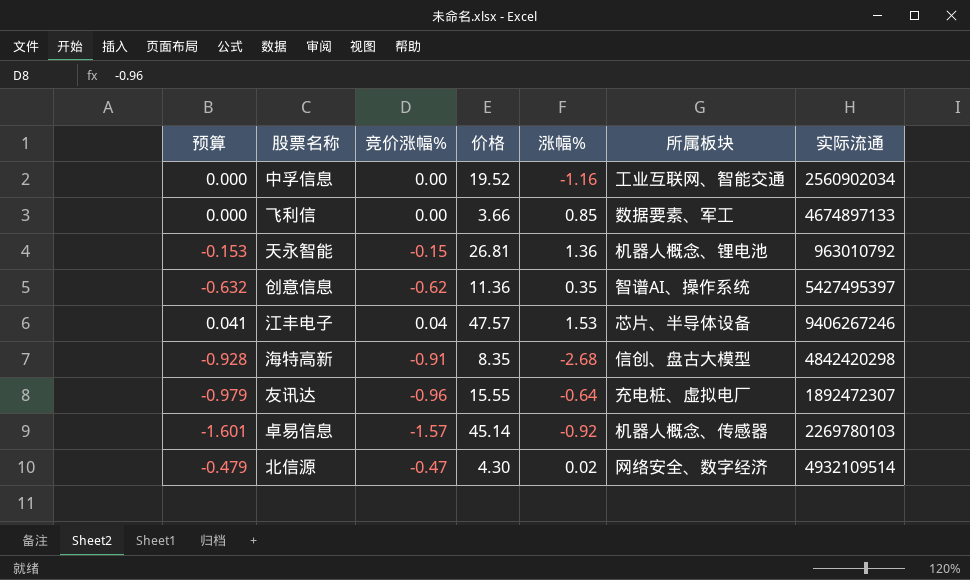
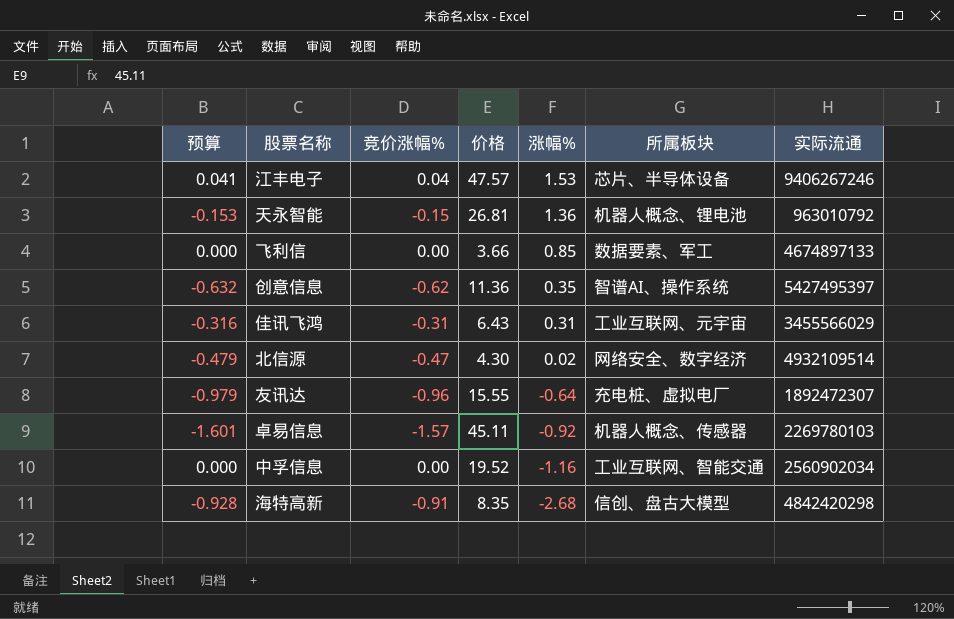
row order: none -> 涨幅% descending
row 佳讯飞鸿: none -> -0.316 | -0.31 | 6.43 | 0.31 | 工业互联网、元宇宙 | 3455566029
卓易信息 | 价格: 45.14 -> 45.11

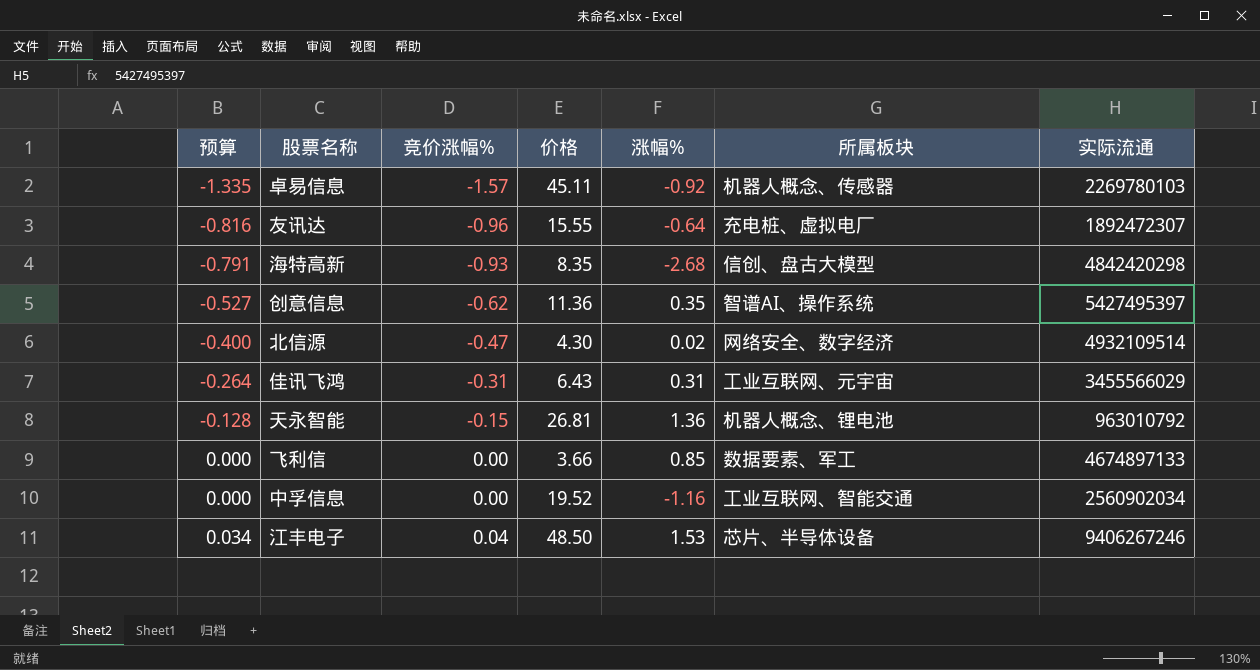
row order: 涨幅% descending -> 预算 ascending
column 预算 | formula: [竞价涨幅%] * 1.02 -> [竞价涨幅%] * 0.85
海特高新 | 竞价涨幅%: -0.91 -> -0.93
江丰电子 | 价格: 47.57 -> 48.50

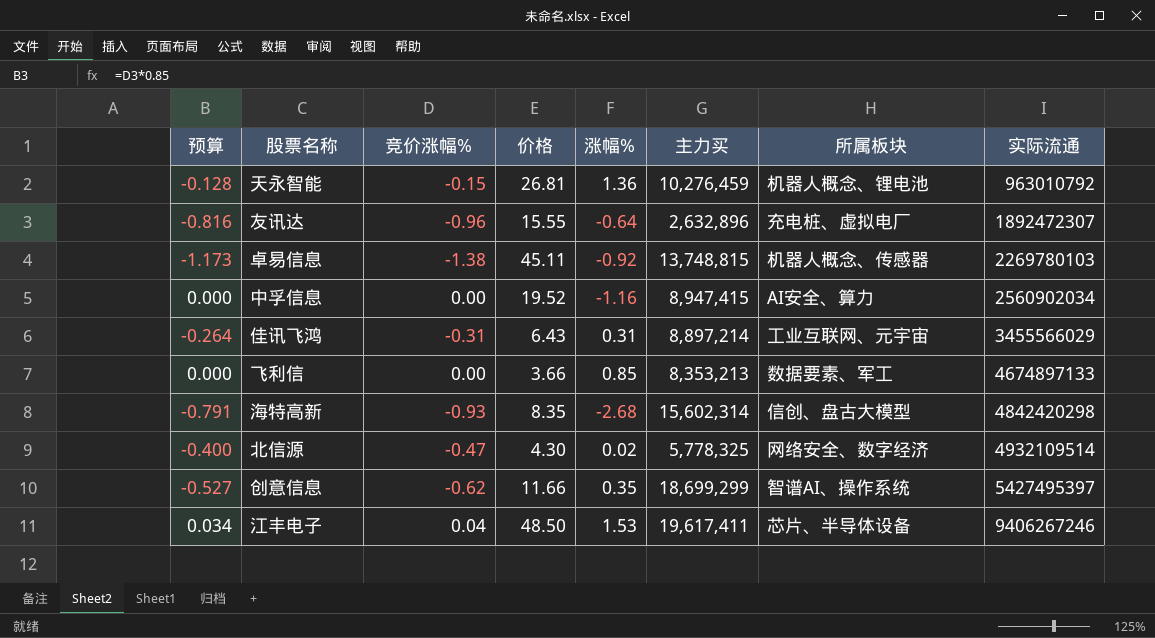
row order: 预算 ascending -> 实际流通 ascending
column 主力买 | position: none -> 6
卓易信息 | 预算: -1.335 -> -1.173
卓易信息 | 竞价涨幅%: -1.57 -> -1.38
中孚信息 | 所属板块: 工业互联网、智能交通 -> AI安全、算力
创意信息 | 价格: 11.36 -> 11.66

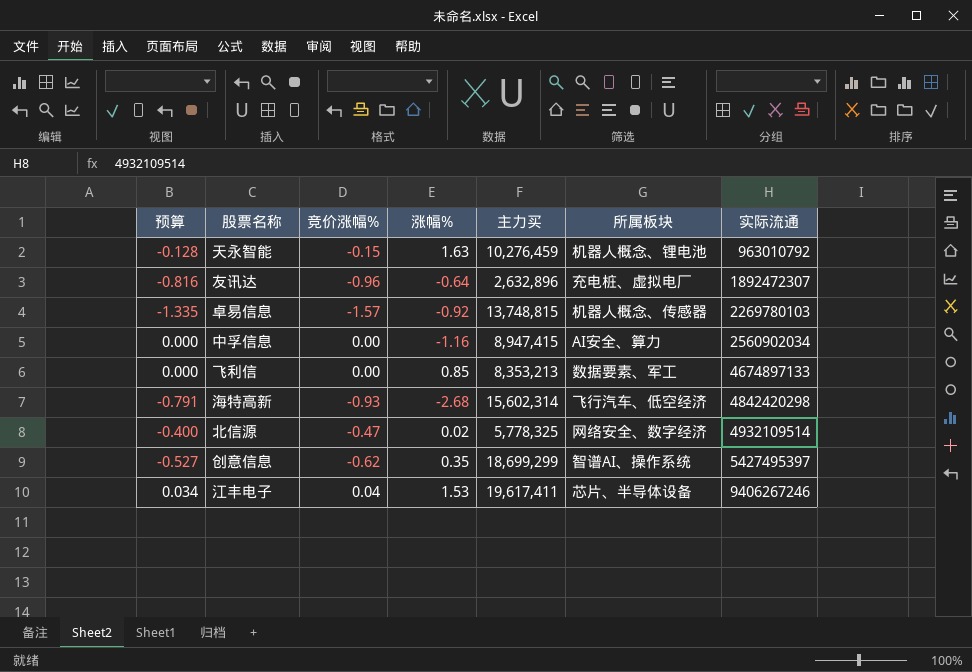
column 价格 | position: 4 -> none
row 佳讯飞鸿: -0.264 | -0.31 | 6.43 | 0.31 | 8,897,214 | 工业互联网、元宇宙 | 3455566029 -> none
天永智能 | 涨幅%: 1.36 -> 1.63
卓易信息 | 预算: -1.173 -> -1.335
卓易信息 | 竞价涨幅%: -1.38 -> -1.57
海特高新 | 所属板块: 信创、盘古大模型 -> 飞行汽车、低空经济

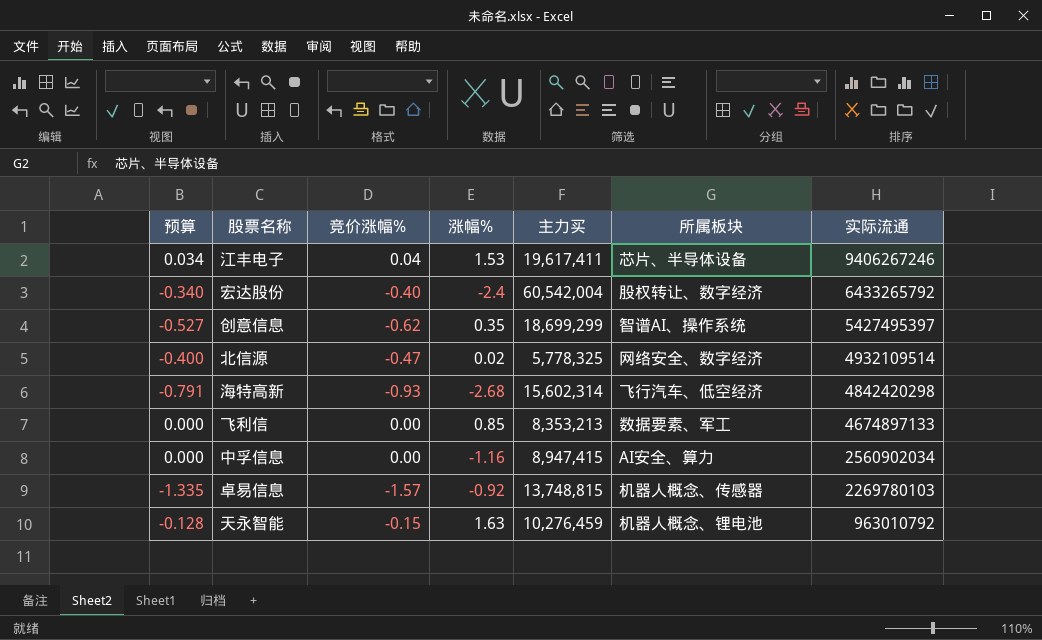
row order: 实际流通 ascending -> 实际流通 descending
row 友讯达: -0.816 | -0.96 | -0.64 | 2,632,896 | 充电桩、虚拟电厂 | 1892472307 -> none
row 宏达股份: none -> -0.340 | -0.40 | -2.4 | 60,542,004 | 股权转让、数字经济 | 6433265792

